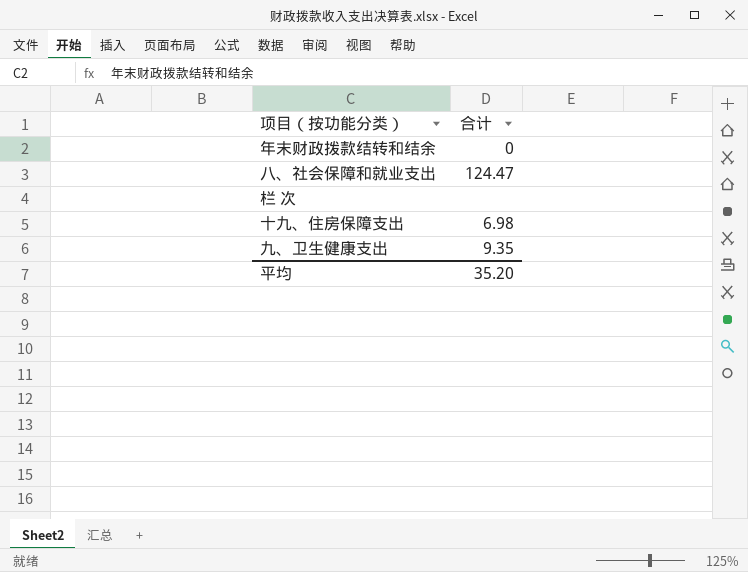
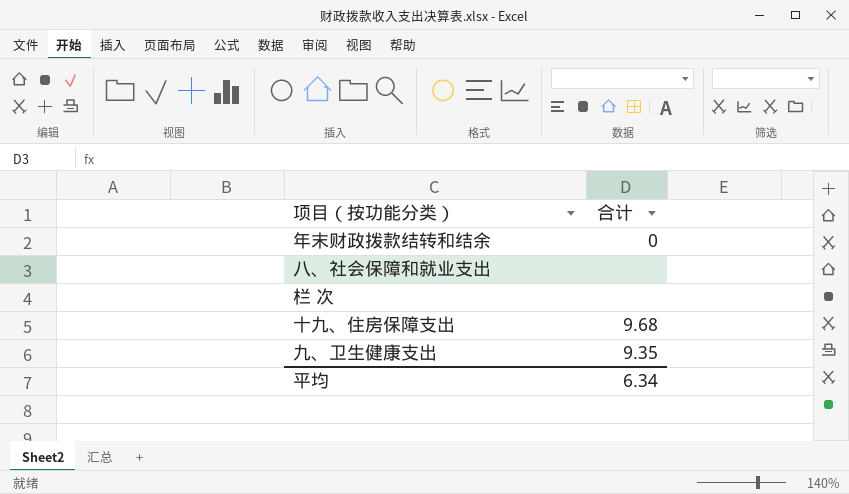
八、社会保障和就业支出 | 合计: 124.47 -> none
十九、住房保障支出 | 合计: 6.98 -> 9.68
平均 | 合计: 35.20 -> 6.34

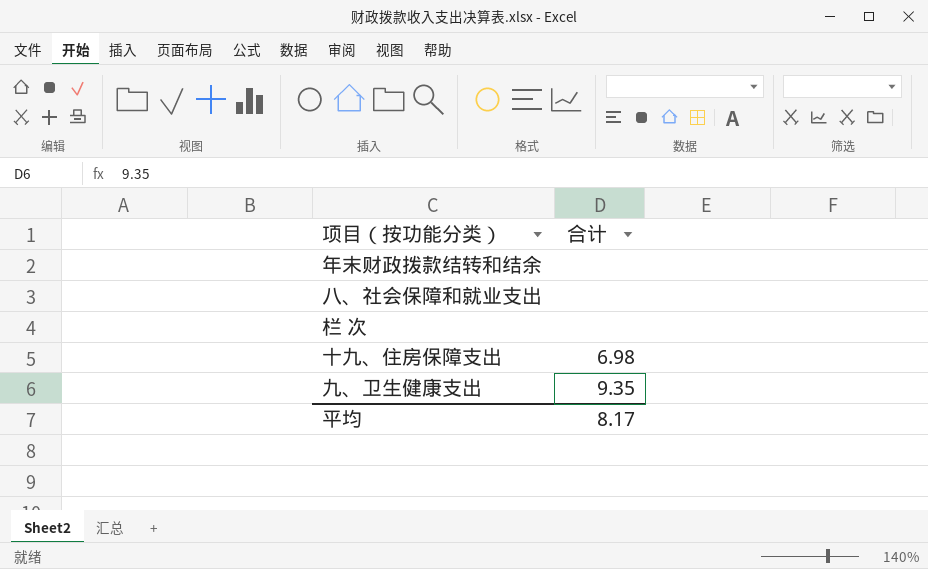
年末财政拨款结转和结余 | 合计: 0 -> none
十九、住房保障支出 | 合计: 9.68 -> 6.98
平均 | 合计: 6.34 -> 8.17

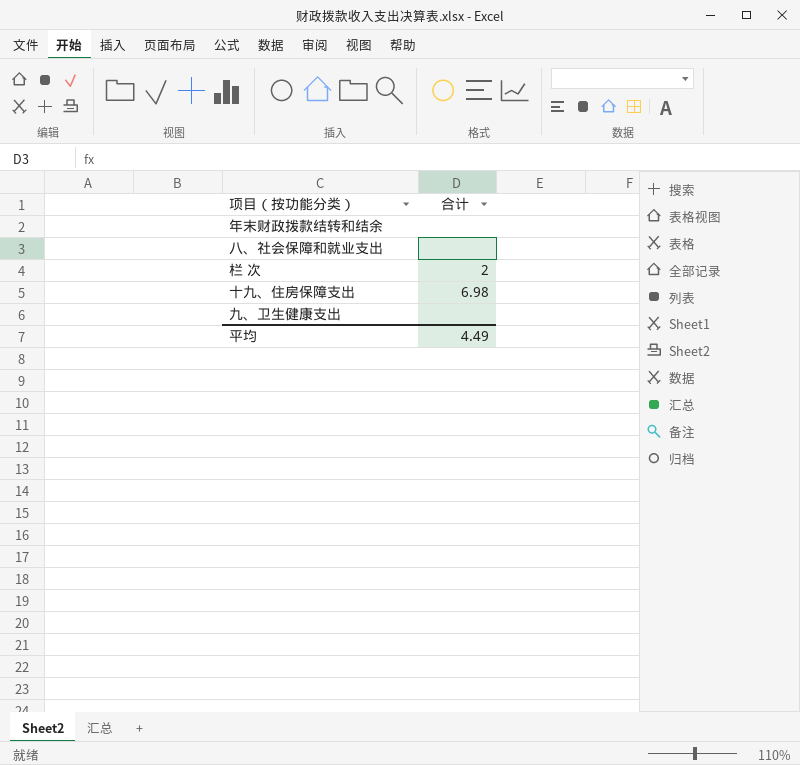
栏 次 | 合计: none -> 2
九、卫生健康支出 | 合计: 9.35 -> none
平均 | 合计: 8.17 -> 4.49

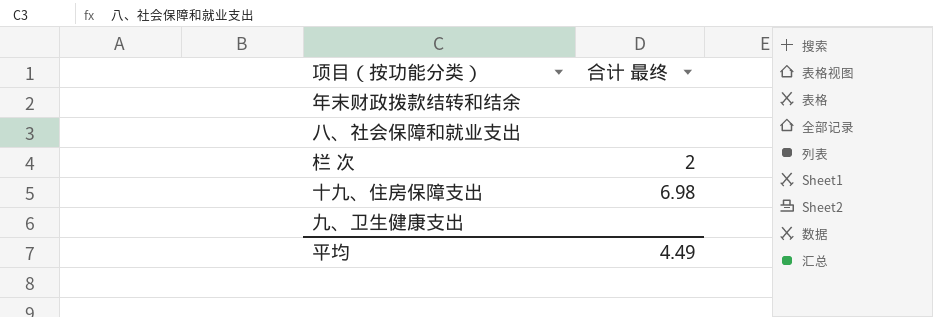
column name: 合计 -> 合计 最终

